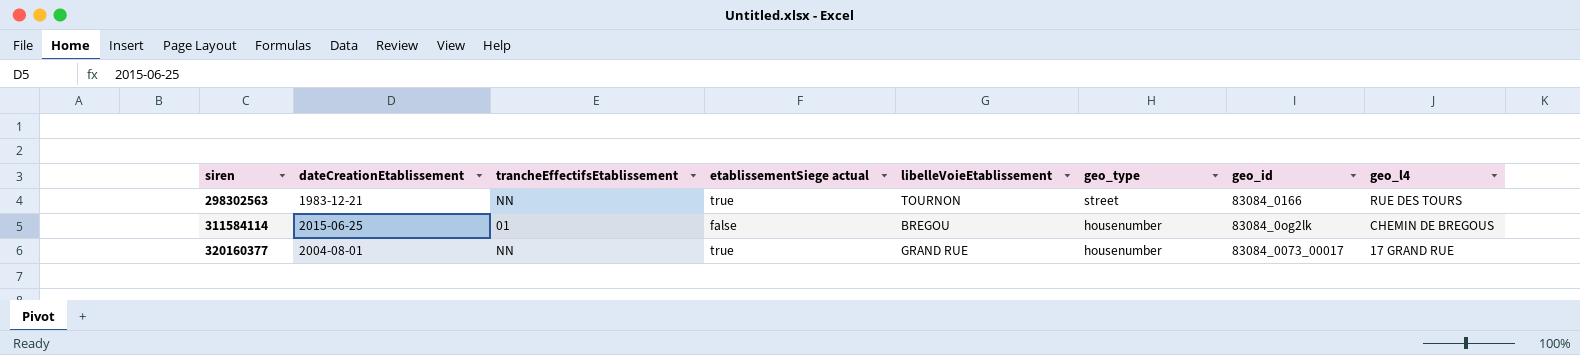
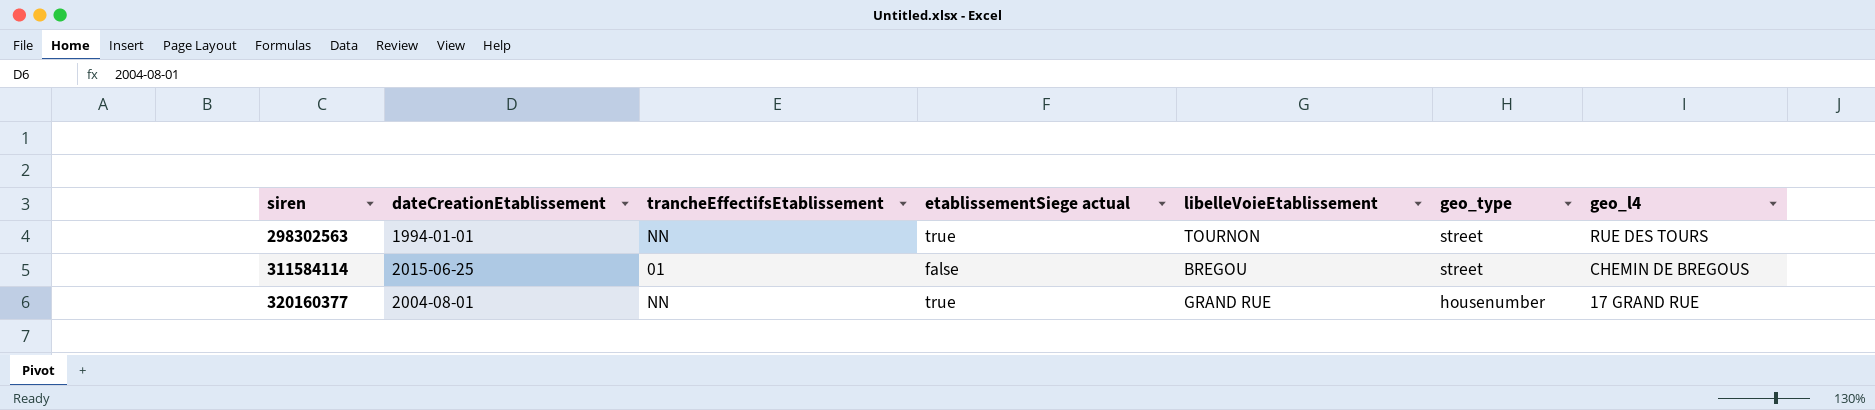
column geo_id | position: 7 -> none
298302563 | dateCreationEtablissement: 1983-12-21 -> 1994-01-01
311584114 | geo_type: housenumber -> street

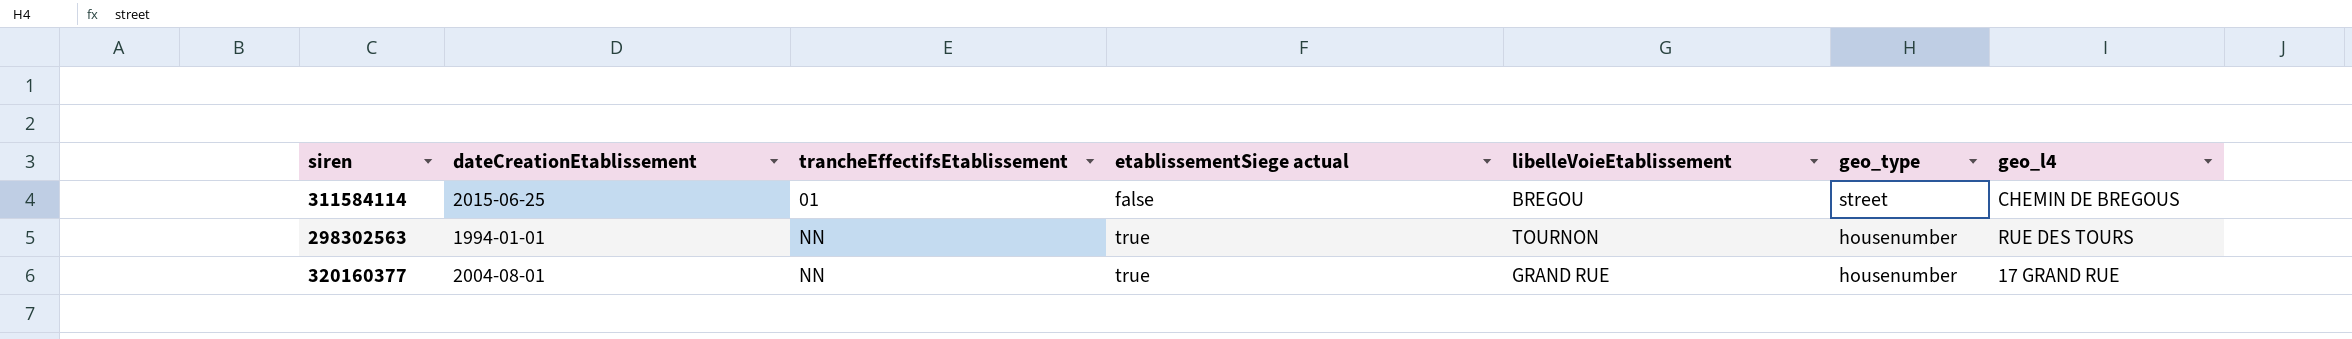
row order: siren ascending -> trancheEffectifsEtablissement ascending
298302563 | geo_type: street -> housenumber

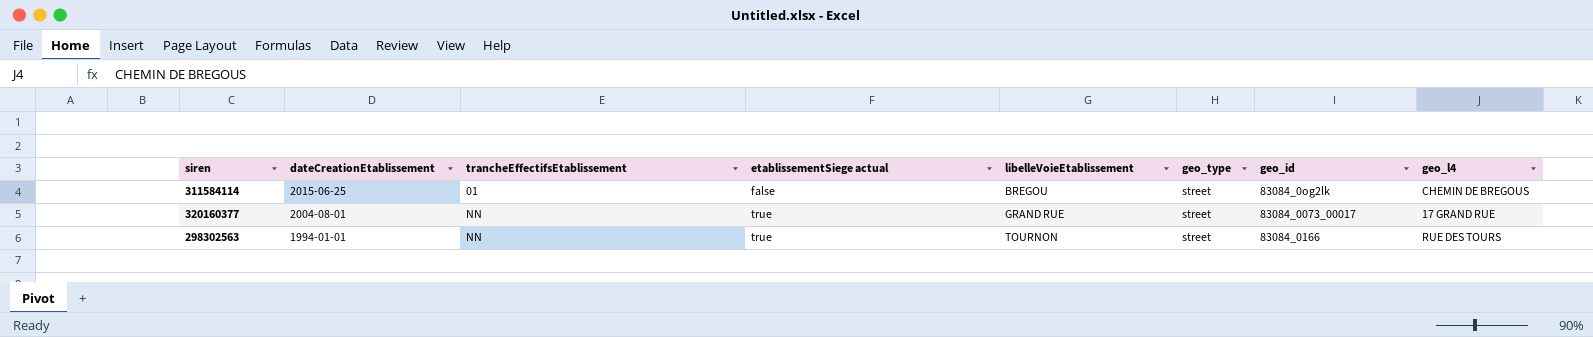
row order: trancheEffectifsEtablissement ascending -> dateCreationEtablissement descending
column geo_id | position: none -> 7
320160377 | geo_type: housenumber -> street
298302563 | geo_type: housenumber -> street

